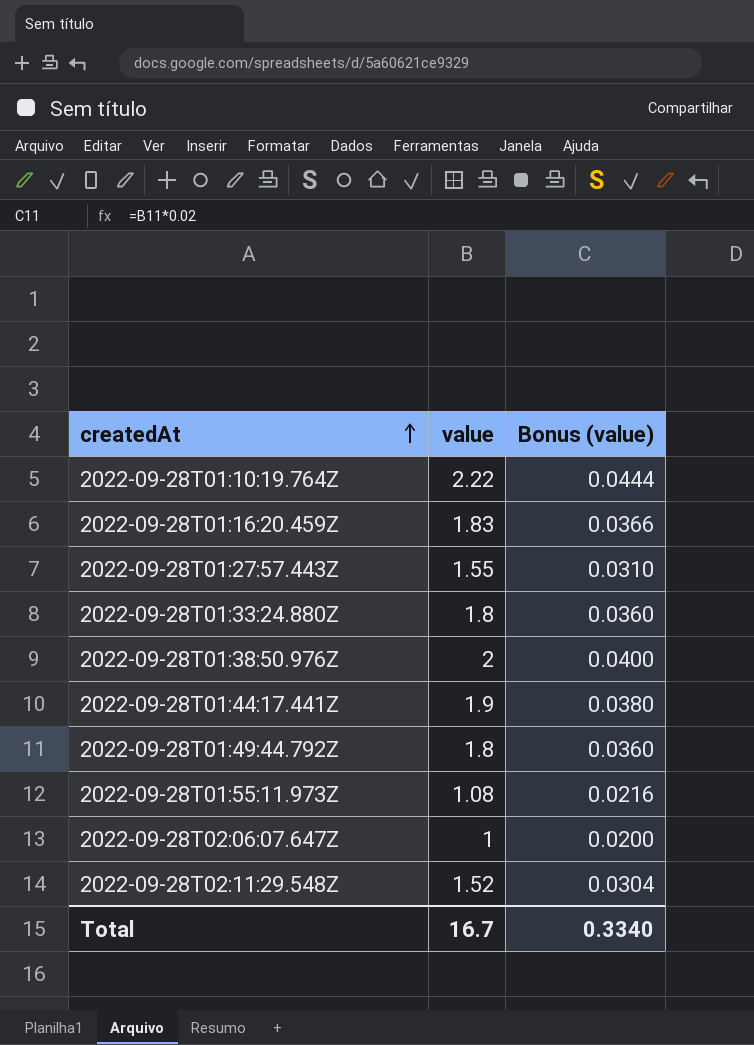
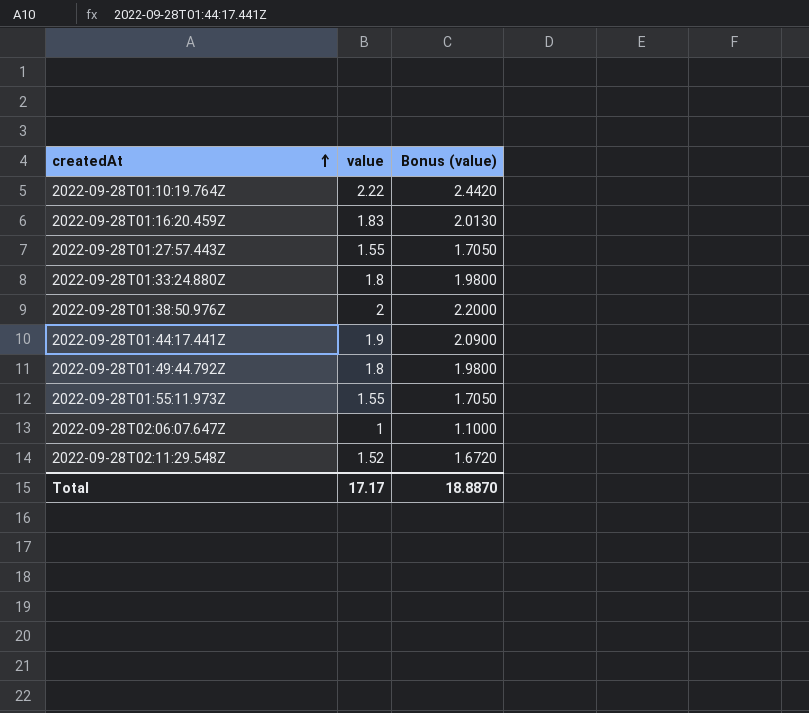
column Bonus (value) | formula: [value] * 0.02 -> [value] * 1.1
2022-09-28T01:55:11.973Z | value: 1.08 -> 1.55
Total | value: 16.7 -> 17.17
Total | Bonus (value): 0.3340 -> 18.8870

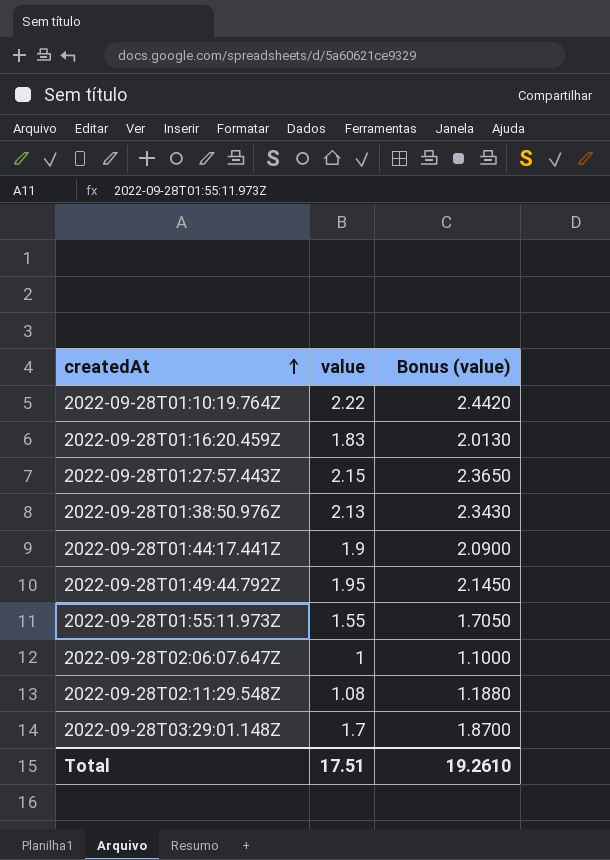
row 2022-09-28T01:33:24.880Z: 1.8 | 1.9800 -> none
2022-09-28T01:27:57.443Z | value: 1.55 -> 2.15
2022-09-28T01:27:57.443Z | Bonus (value): 1.7050 -> 2.3650
2022-09-28T01:38:50.976Z | value: 2 -> 2.13
2022-09-28T01:38:50.976Z | Bonus (value): 2.2000 -> 2.3430
2022-09-28T01:49:44.792Z | value: 1.8 -> 1.95
2022-09-28T01:49:44.792Z | Bonus (value): 1.9800 -> 2.1450
2022-09-28T02:11:29.548Z | value: 1.52 -> 1.08
2022-09-28T02:11:29.548Z | Bonus (value): 1.6720 -> 1.1880
row 2022-09-28T03:29:01.148Z: none -> 1.7 | 1.8700
Total | value: 17.17 -> 17.51
Total | Bonus (value): 18.8870 -> 19.2610

